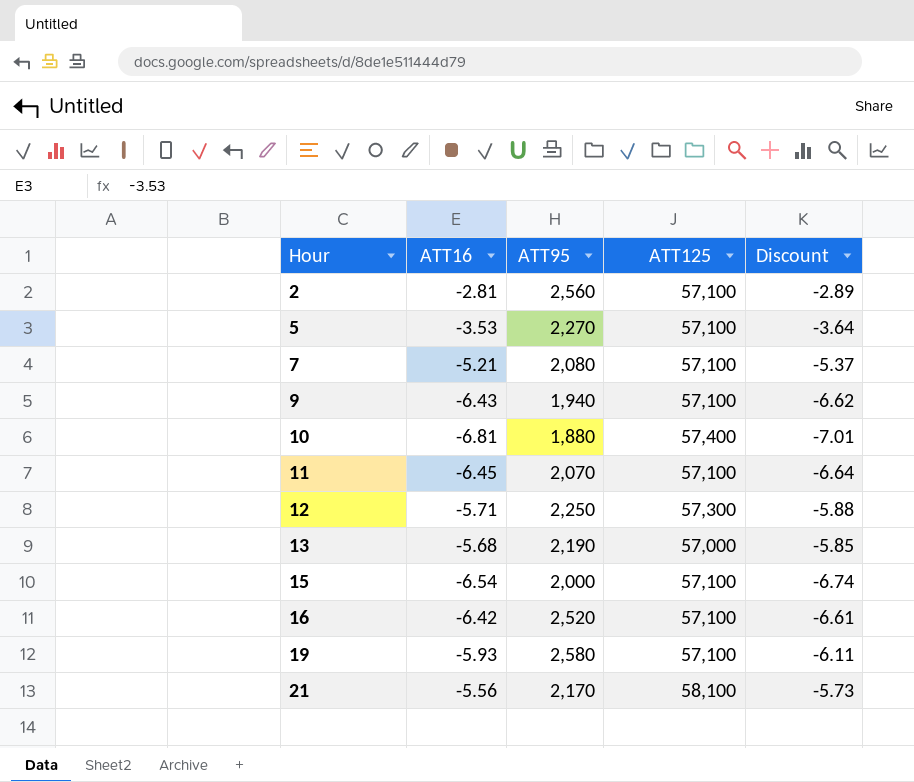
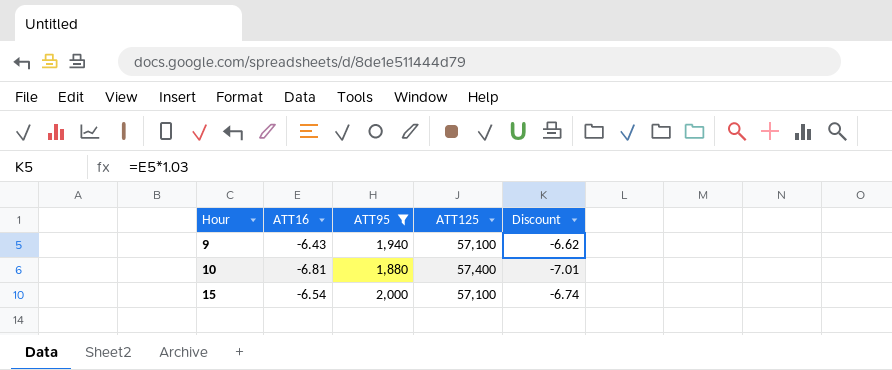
filter: none -> ATT95 <= 2,000

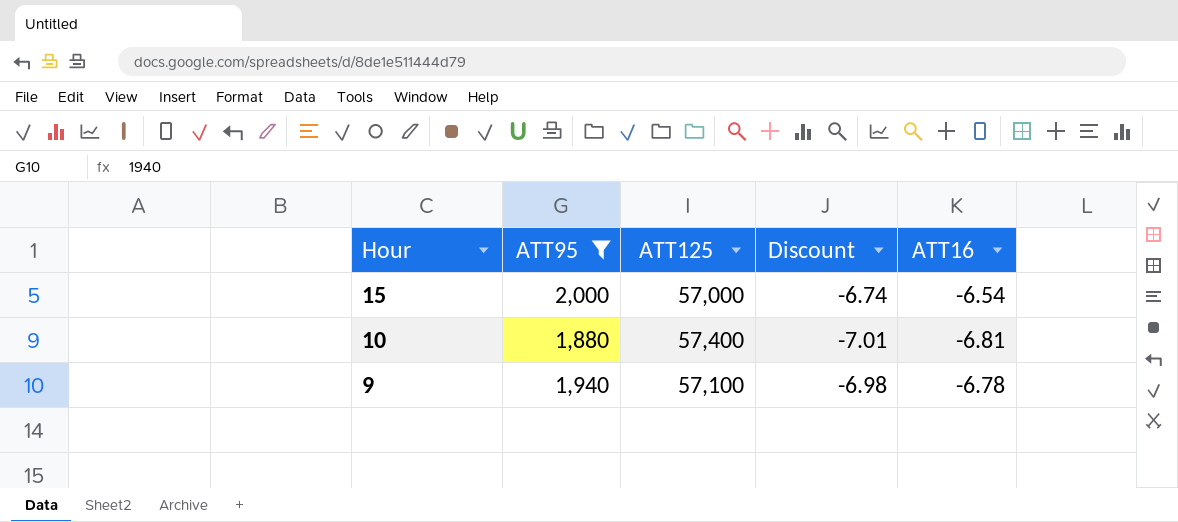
row order: Hour ascending -> Hour descending
column ATT16 | position: 2 -> 5
15 | ATT125: 57,100 -> 57,000
9 | Discount: -6.62 -> -6.98
9 | ATT16: -6.43 -> -6.78

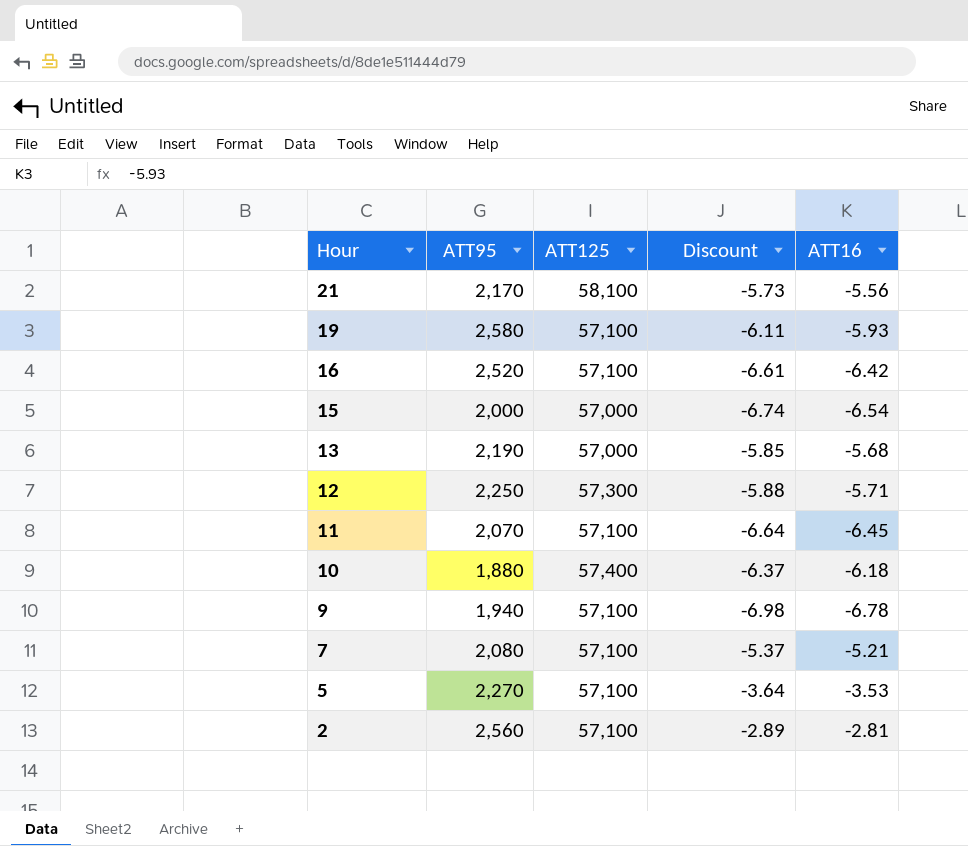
filter: ATT95 <= 2,000 -> none
10 | Discount: -7.01 -> -6.37
10 | ATT16: -6.81 -> -6.18

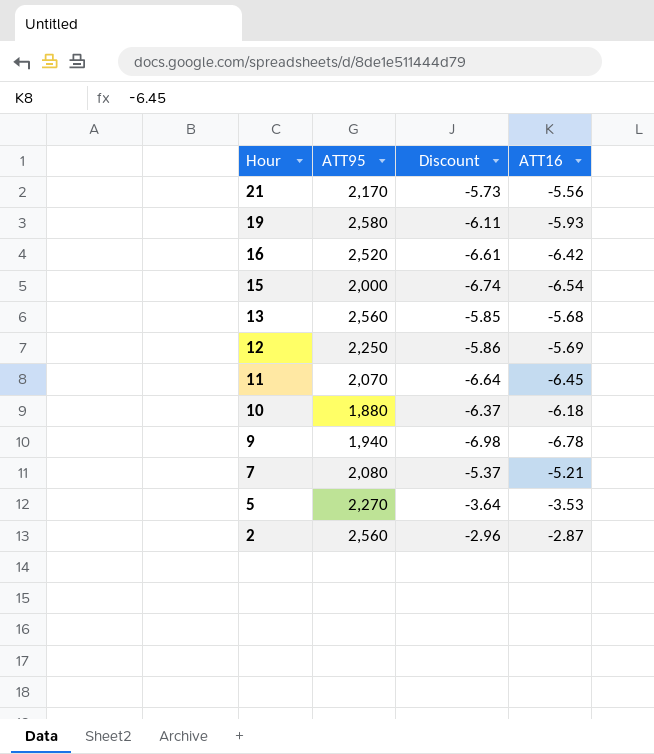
column ATT125 | position: 3 -> none
13 | ATT95: 2,190 -> 2,560
12 | Discount: -5.88 -> -5.86
12 | ATT16: -5.71 -> -5.69
2 | Discount: -2.89 -> -2.96
2 | ATT16: -2.81 -> -2.87

